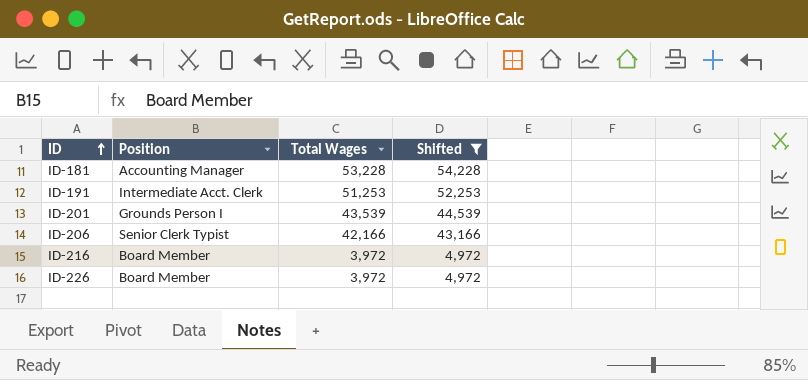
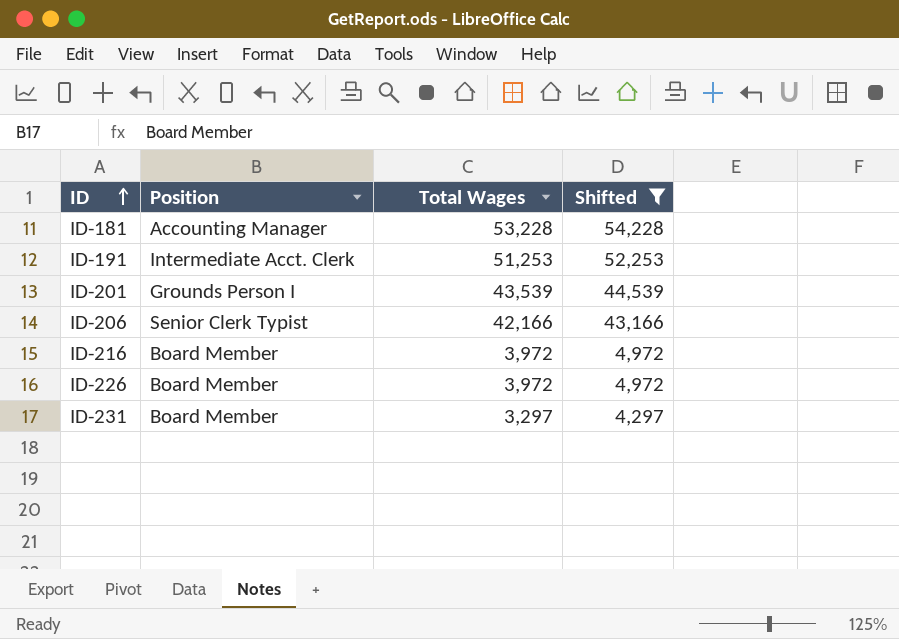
row ID-231: none -> Board Member | 3,297 | 4,297

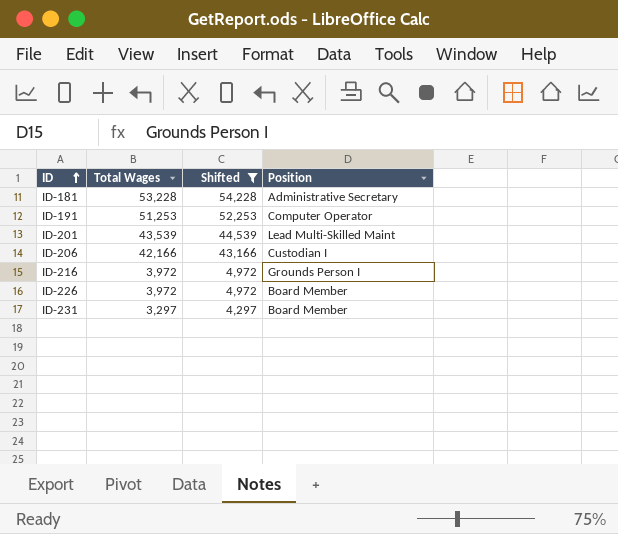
column Position | position: 2 -> 4
ID-181 | Position: Accounting Manager -> Administrative Secretary
ID-191 | Position: Intermediate Acct. Clerk -> Computer Operator
ID-201 | Position: Grounds Person I -> Lead Multi-Skilled Maint
ID-206 | Position: Senior Clerk Typist -> Custodian I
ID-216 | Position: Board Member -> Grounds Person I

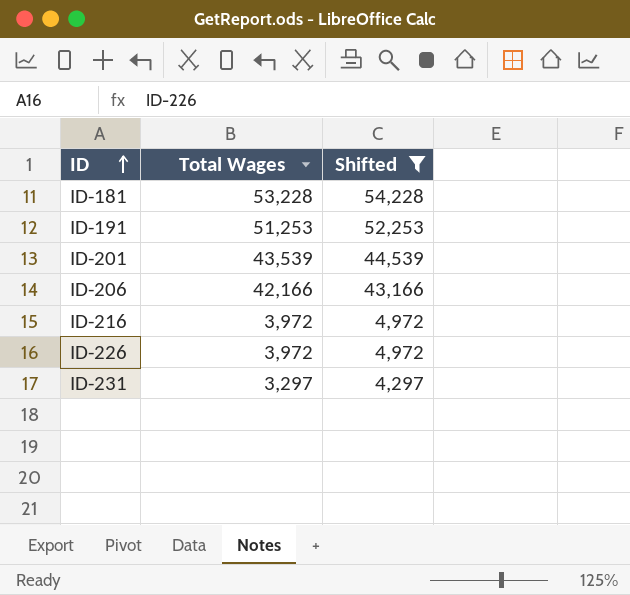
column Position | position: 4 -> none

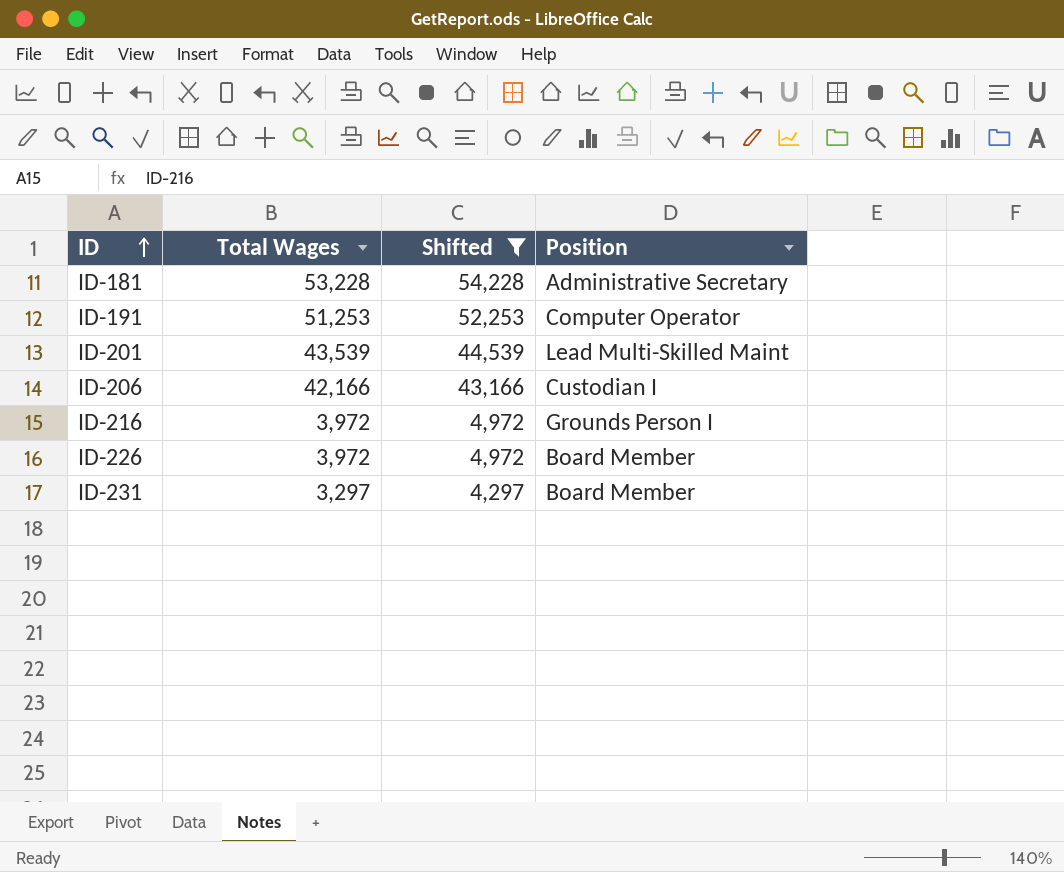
column Position | position: none -> 4

